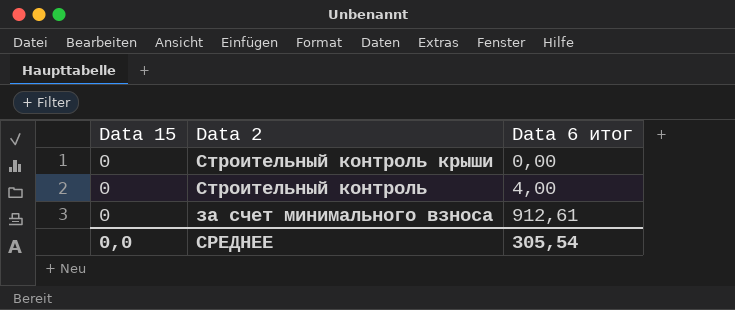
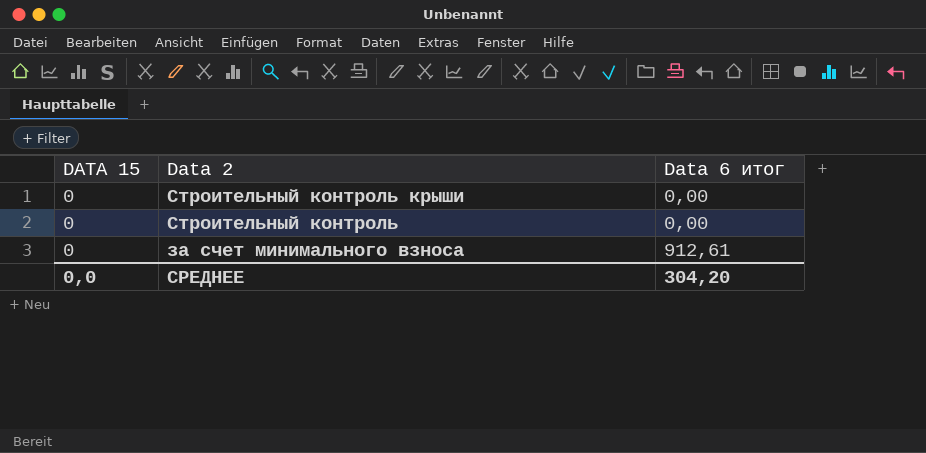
column name: Data 15 -> DATA 15
Строительный контроль | Data 6 итог: 4,00 -> 0,00
СРЕДНЕЕ | Data 6 итог: 305,54 -> 304,20

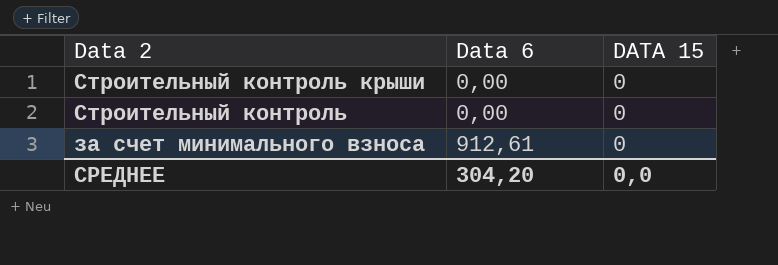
column name: Data 6 итог -> Data 6
column DATA 15 | position: 1 -> 3

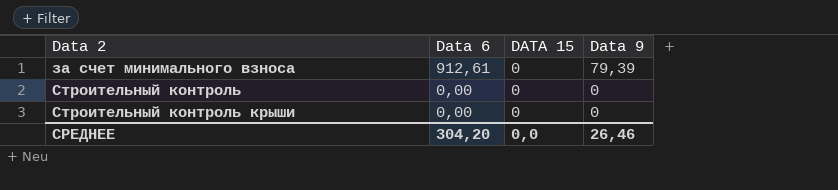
row order: Data 2 descending -> Data 2 ascending
column Data 9 | position: none -> 4

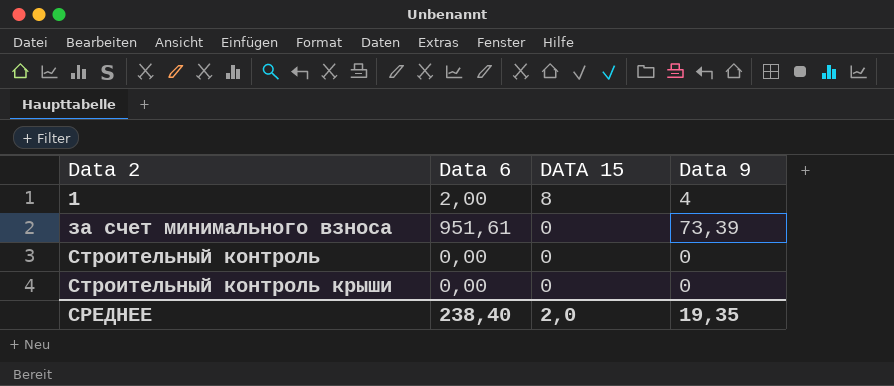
row 1: none -> 2,00 | 8 | 4
за счет минимального взноса | Data 6: 912,61 -> 951,61
за счет минимального взноса | Data 9: 79,39 -> 73,39
СРЕДНЕЕ | Data 6: 304,20 -> 238,40
СРЕДНЕЕ | DATA 15: 0,0 -> 2,0
СРЕДНЕЕ | Data 9: 26,46 -> 19,35

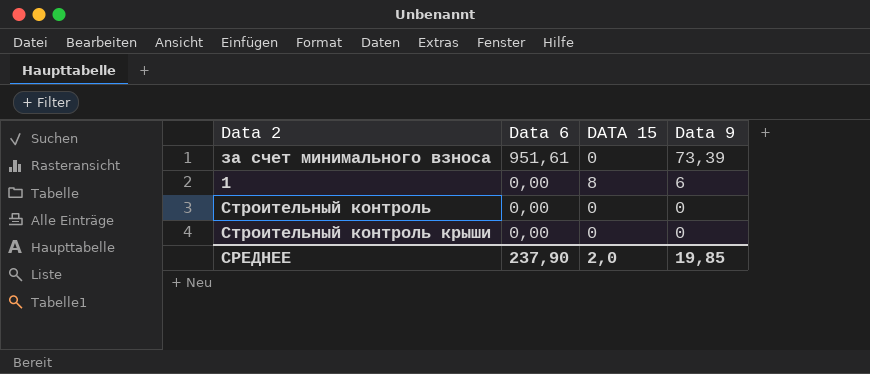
row order: Data 2 ascending -> Data 6 descending
1 | Data 6: 2,00 -> 0,00
1 | Data 9: 4 -> 6
СРЕДНЕЕ | Data 6: 238,40 -> 237,90
СРЕДНЕЕ | Data 9: 19,35 -> 19,85

